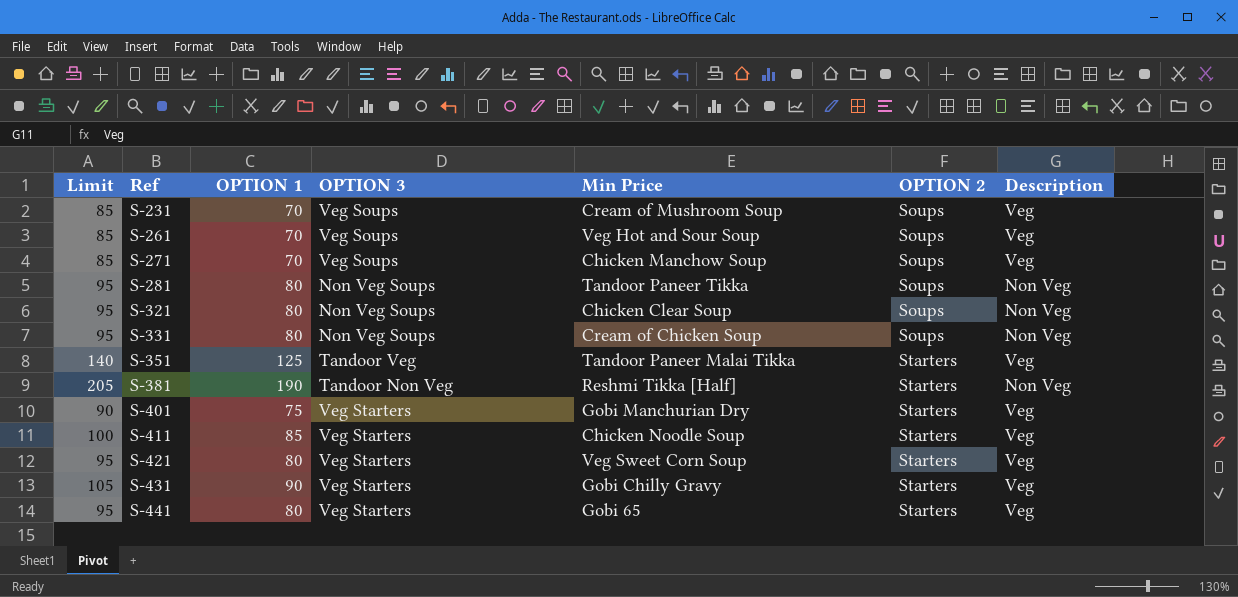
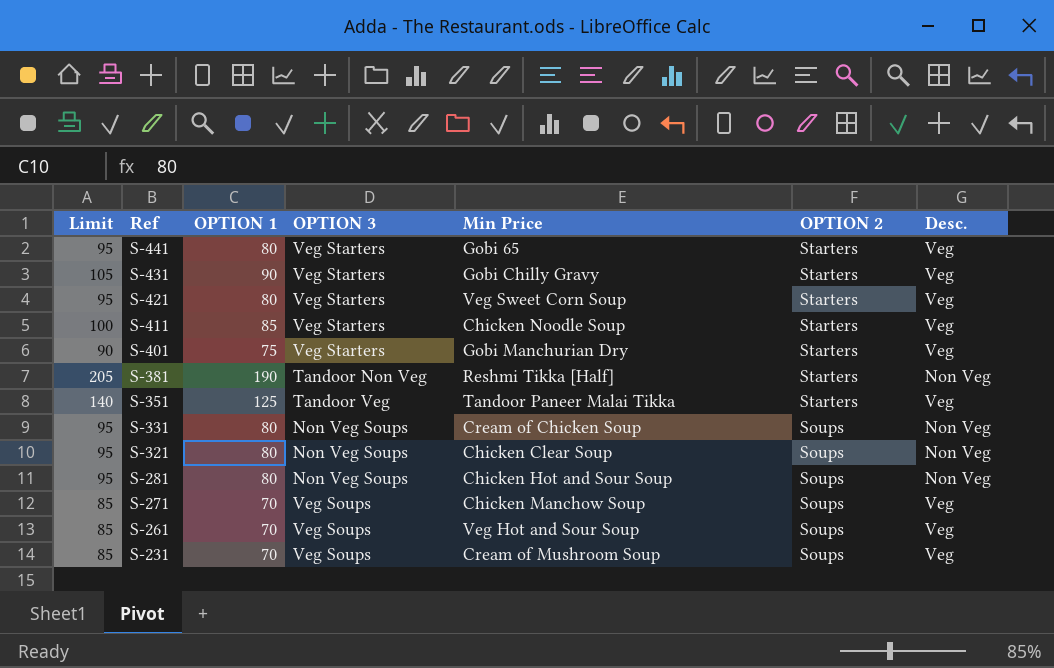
row order: Ref ascending -> Ref descending
column name: Description -> Desc.
S-281 | Min Price: Tandoor Paneer Tikka -> Chicken Hot and Sour Soup

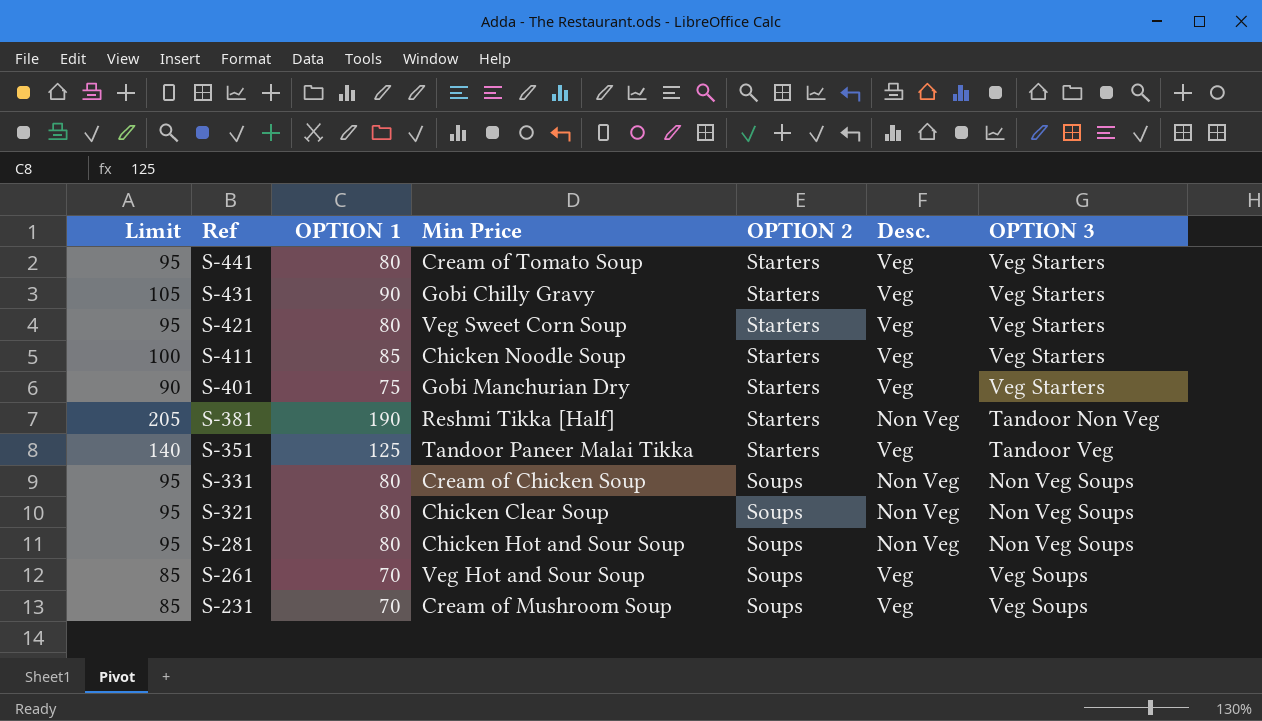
column OPTION 3 | position: 4 -> 7
row S-271: 85 | 70 | Veg Soups | Chicken Manchow Soup | Soups | Veg -> none
S-441 | Min Price: Gobi 65 -> Cream of Tomato Soup

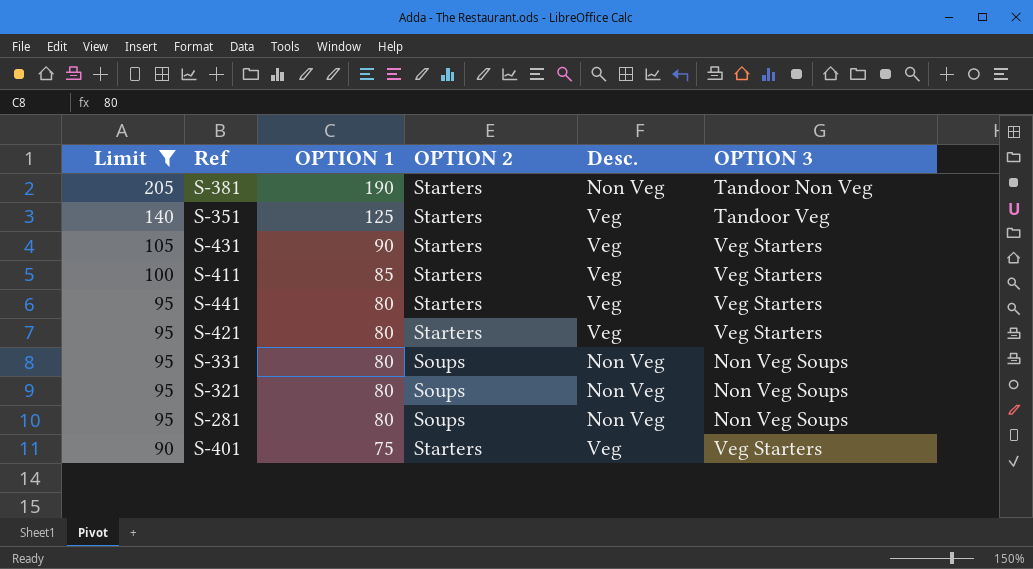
filter: none -> Limit != 85
row order: Ref descending -> Limit descending
column Min Price | position: 4 -> none

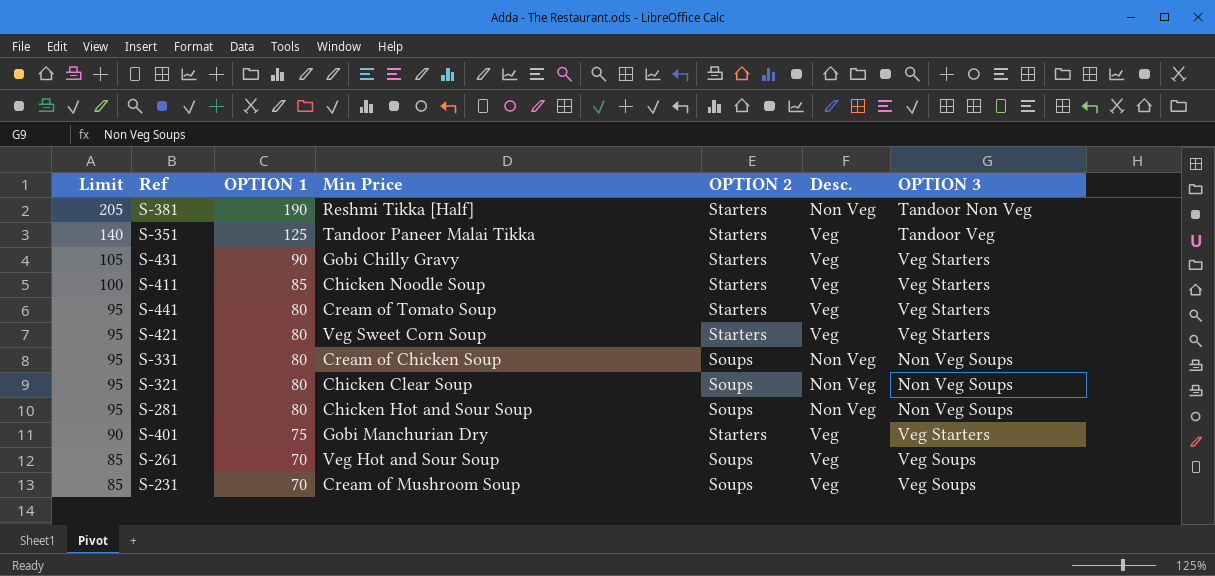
filter: Limit != 85 -> none
column Min Price | position: none -> 4

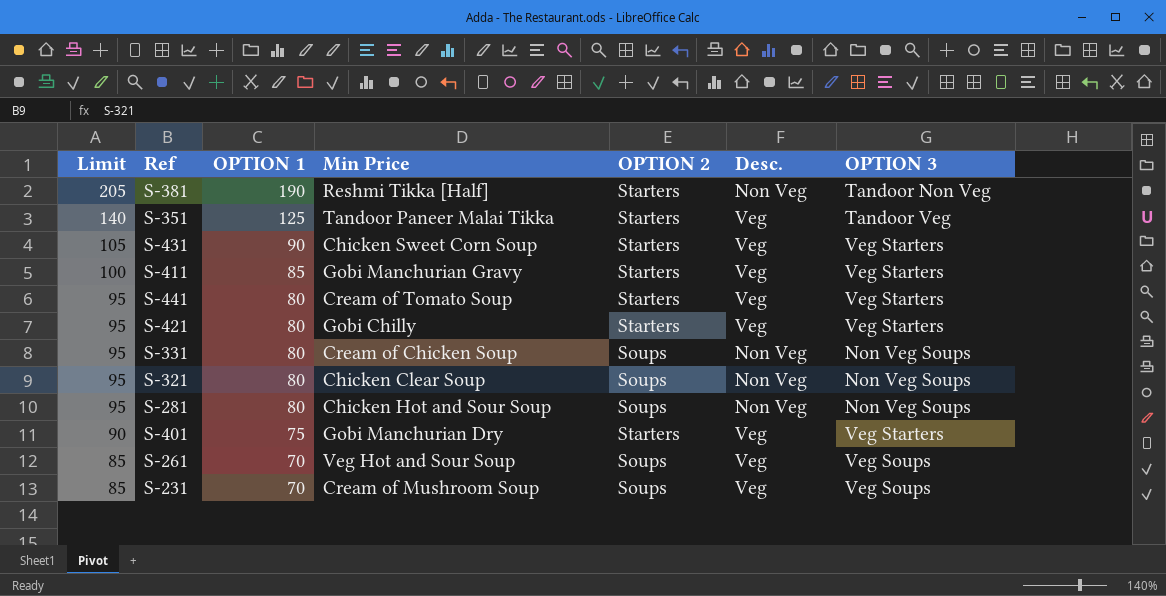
S-431 | Min Price: Gobi Chilly Gravy -> Chicken Sweet Corn Soup
S-411 | Min Price: Chicken Noodle Soup -> Gobi Manchurian Gravy
S-421 | Min Price: Veg Sweet Corn Soup -> Gobi Chilly

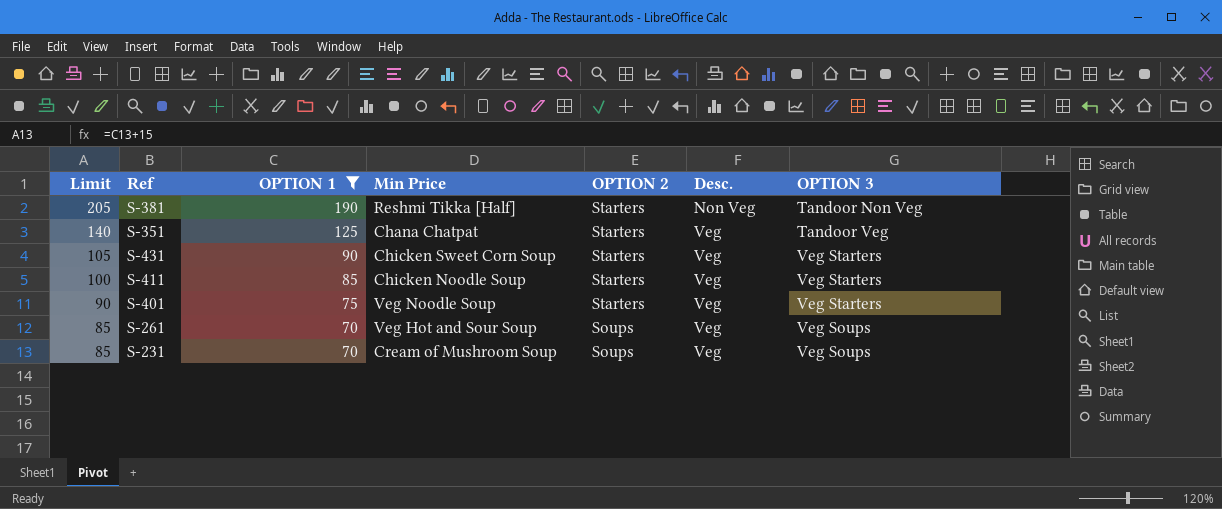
filter: none -> OPTION 1 != 80
S-351 | Min Price: Tandoor Paneer Malai Tikka -> Chana Chatpat
S-411 | Min Price: Gobi Manchurian Gravy -> Chicken Noodle Soup
S-401 | Min Price: Gobi Manchurian Dry -> Veg Noodle Soup

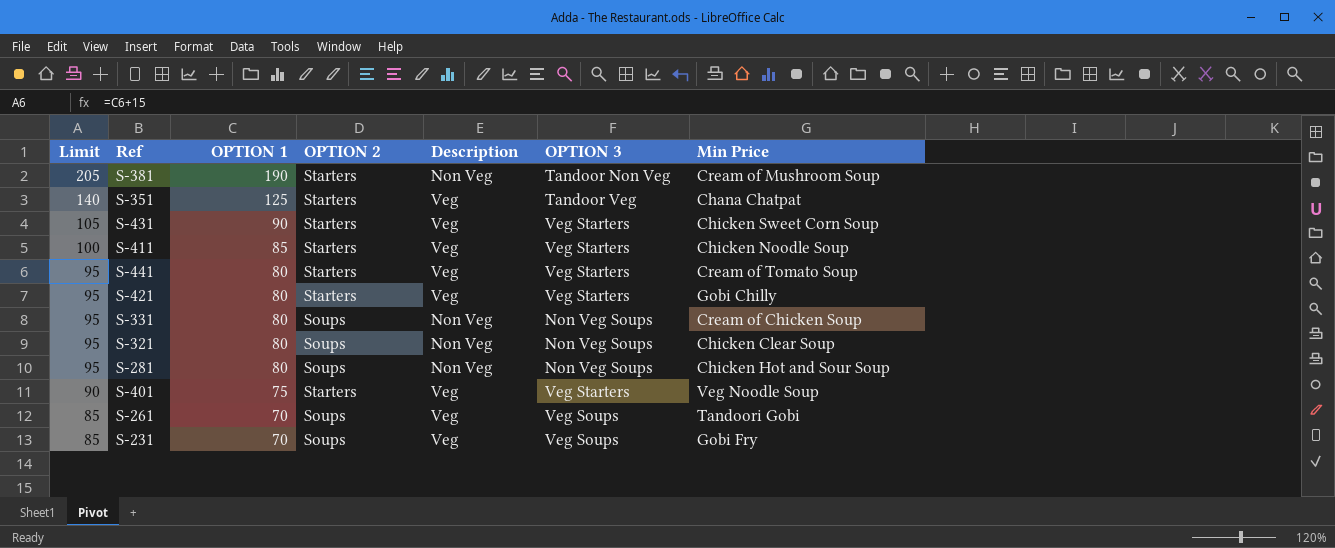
filter: OPTION 1 != 80 -> none
column name: Desc. -> Description
column Min Price | position: 4 -> 7
S-381 | Min Price: Reshmi Tikka [Half] -> Cream of Mushroom Soup
S-261 | Min Price: Veg Hot and Sour Soup -> Tandoori Gobi
S-231 | Min Price: Cream of Mushroom Soup -> Gobi Fry

